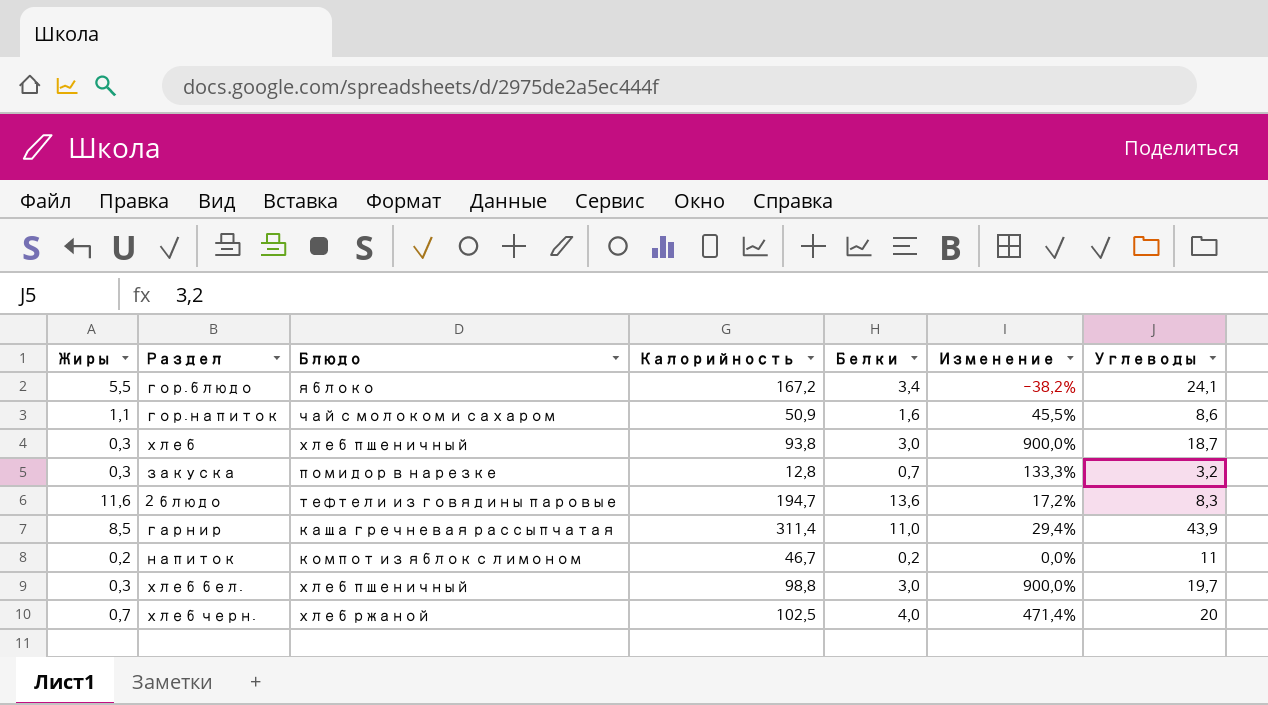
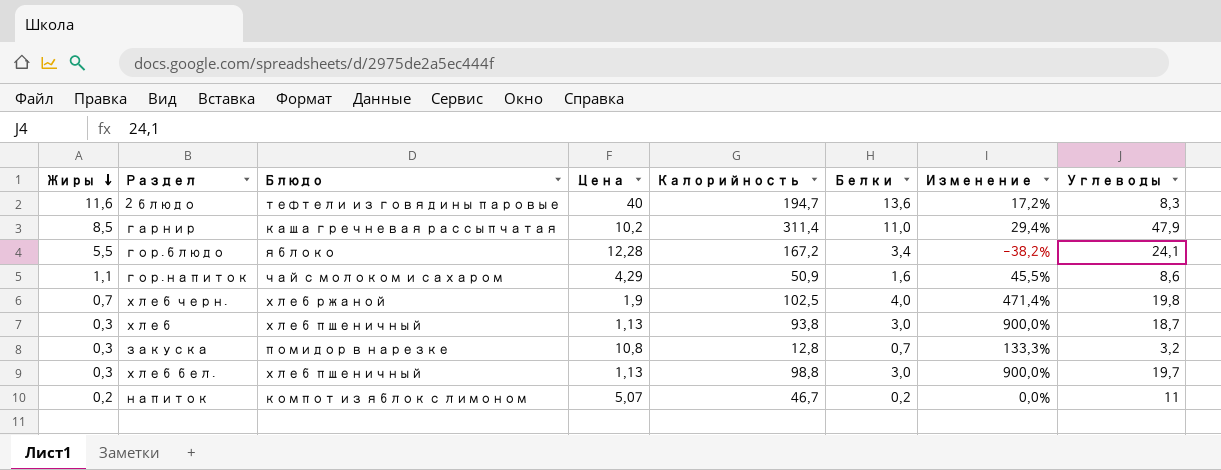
row order: none -> Жиры descending
column Цена | position: none -> 4
гарнир | Углеводы: 43,9 -> 47,9
хлеб черн. | Углеводы: 20 -> 19,8

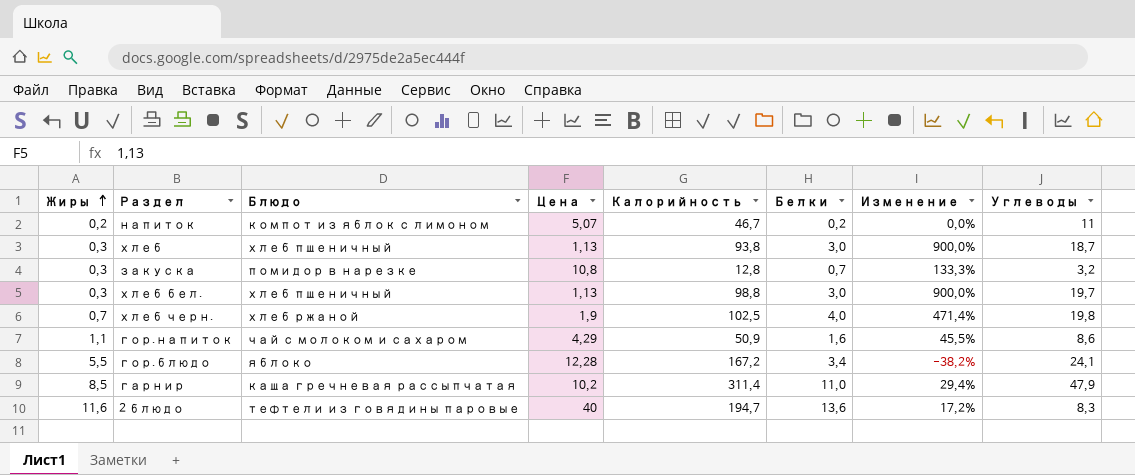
row order: Жиры descending -> Жиры ascending

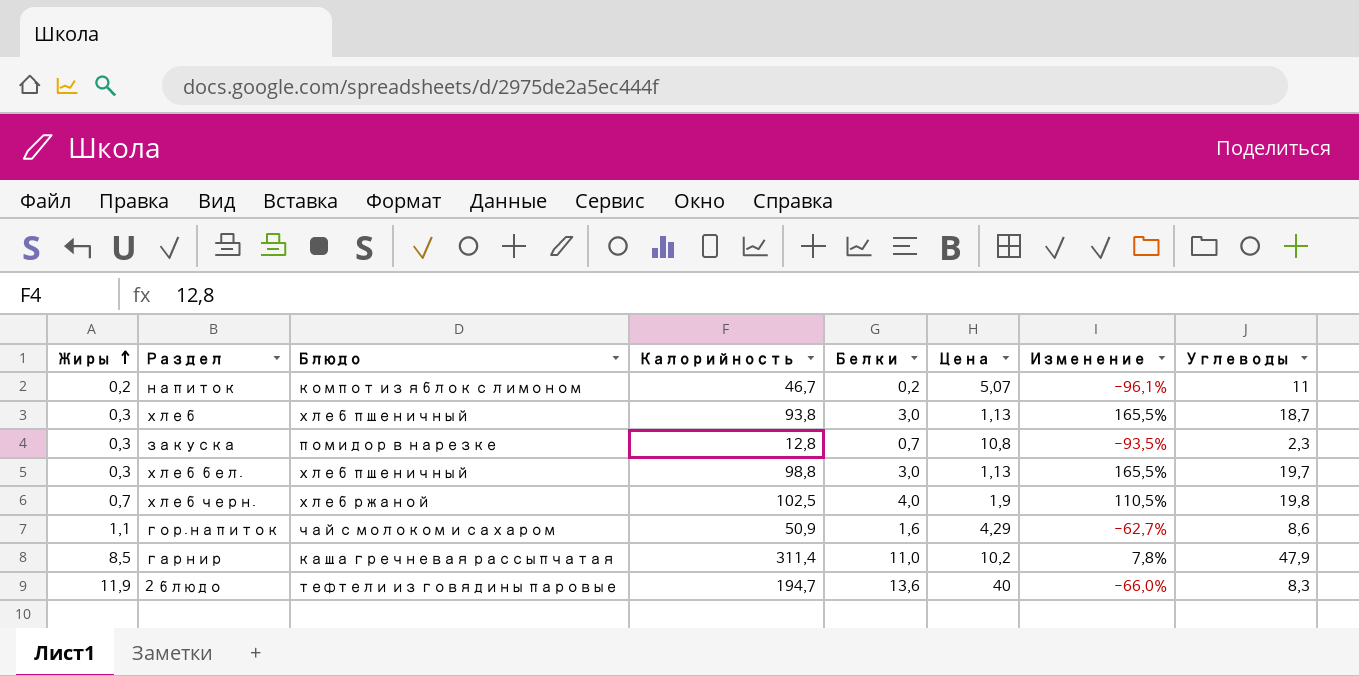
column Цена | position: 4 -> 6
column Изменение | formula: ([Белки] - [Жиры]) / [Жиры] -> ([Белки] - [Цена]) / [Цена]
row гор.блюдо: 5,5 | яблоко | 12,28 | 167,2 | 3,4 | -38,2% | 24,1 -> none
закуска | Углеводы: 3,2 -> 2,3
2 блюдо | Жиры: 11,6 -> 11,9

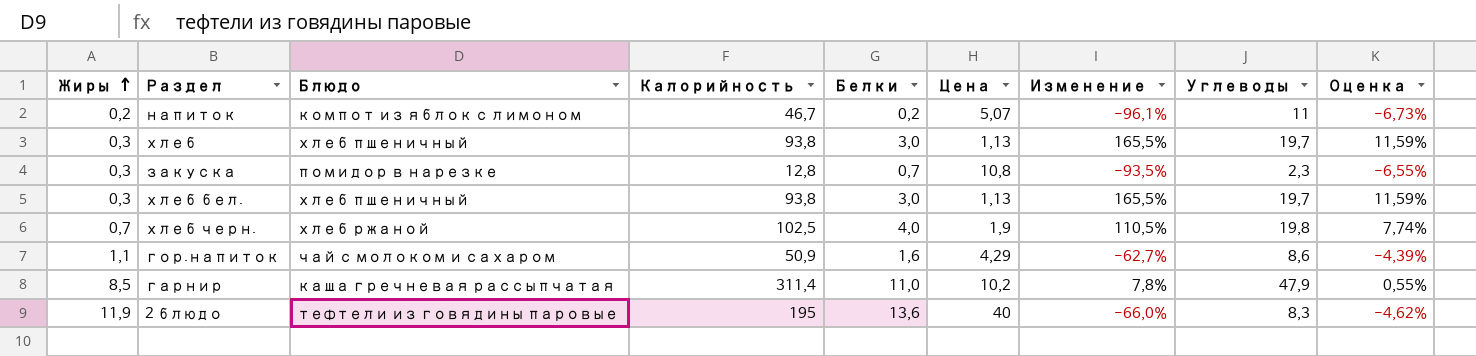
column Оценка | formula: none -> [Изменение] * 0,07
хлеб | Углеводы: 18,7 -> 19,7
хлеб бел. | Калорийность: 98,8 -> 93,8
2 блюдо | Калорийность: 194,7 -> 195

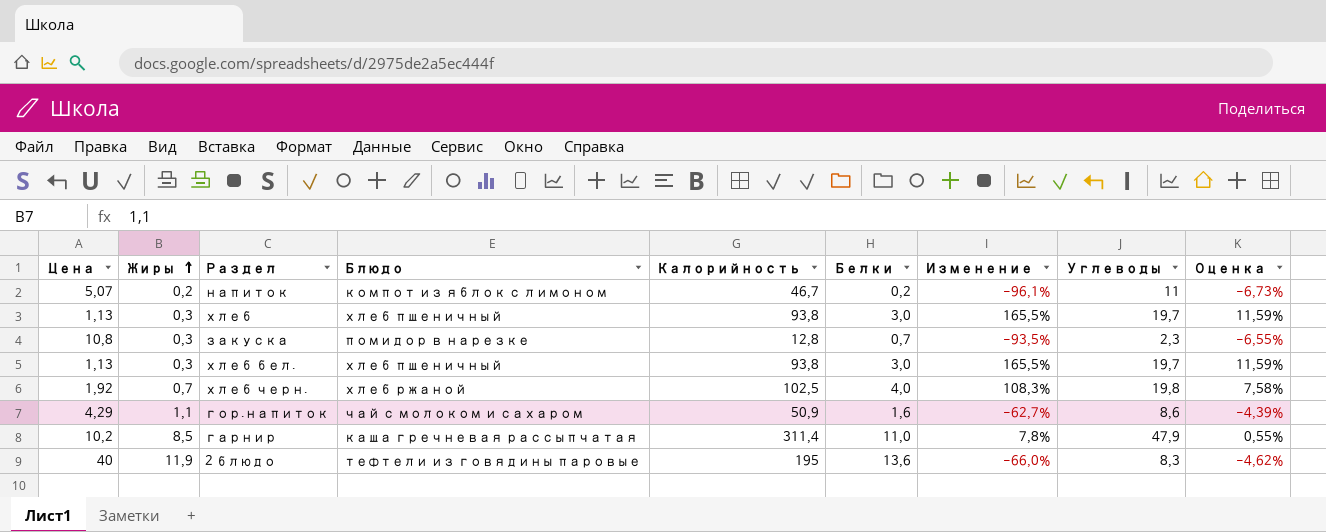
column Цена | position: 6 -> 1
хлеб черн. | Цена: 1,9 -> 1,92
хлеб черн. | Изменение: 110,5% -> 108,3%
хлеб черн. | Оценка: 7,74% -> 7,58%

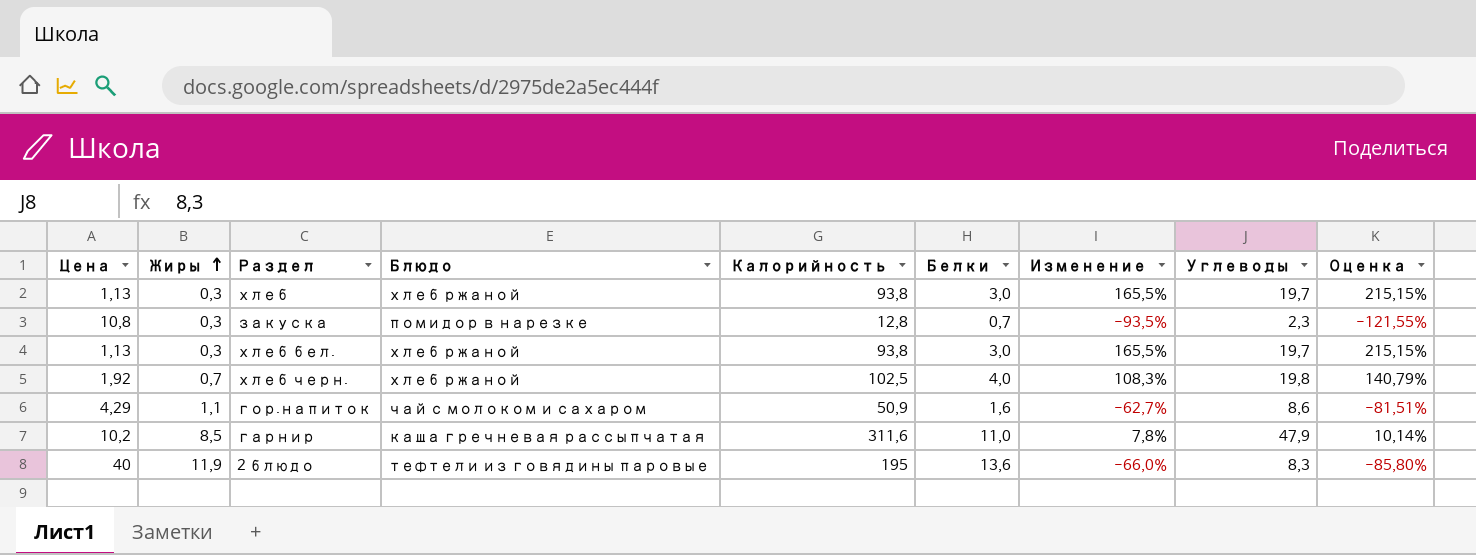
column Оценка | formula: [Изменение] * 0,07 -> [Изменение] * 1,3
row напиток: 5,07 | 0,2 | компот из яблок с лимоном | 46,7 | 0,2 | -96,1% | 11 | -6,73% -> none
хлеб | Блюдо: хлеб пшеничный -> хлеб ржаной
хлеб бел. | Блюдо: хлеб пшеничный -> хлеб ржаной
гарнир | Калорийность: 311,4 -> 311,6

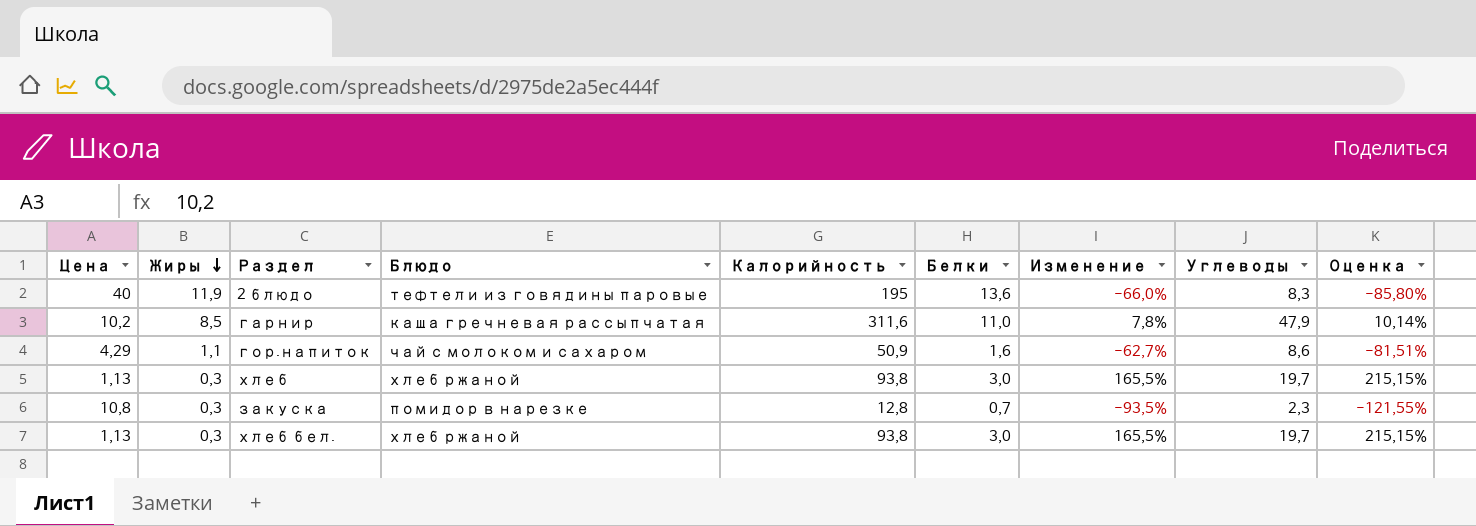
row order: Жиры ascending -> Жиры descending
row хлеб черн.: 1,92 | 0,7 | хлеб ржаной | 102,5 | 4,0 | 108,3% | 19,8 | 140,79% -> none

